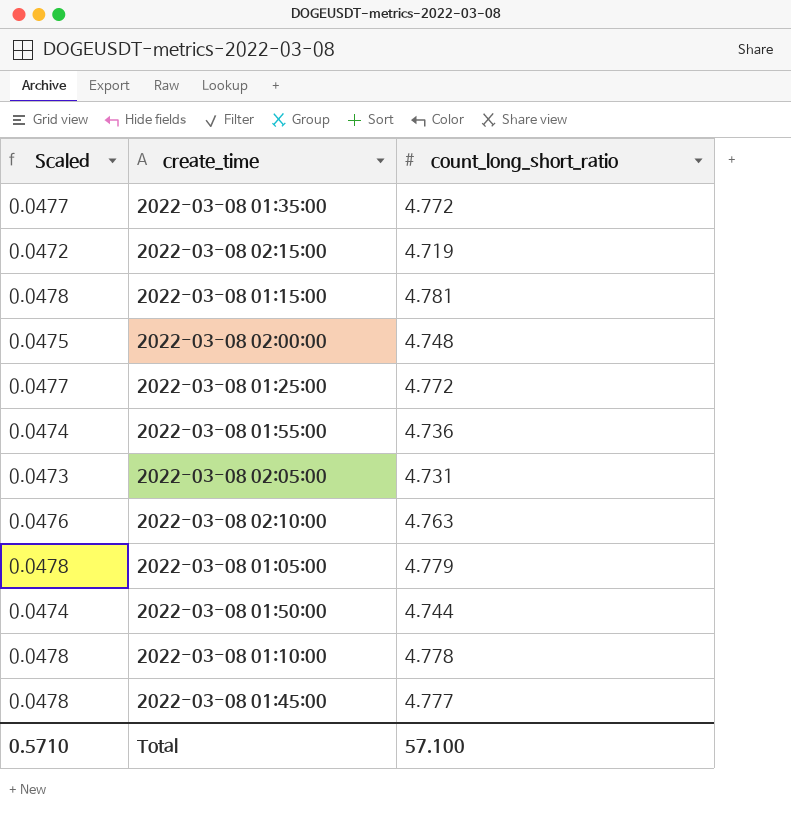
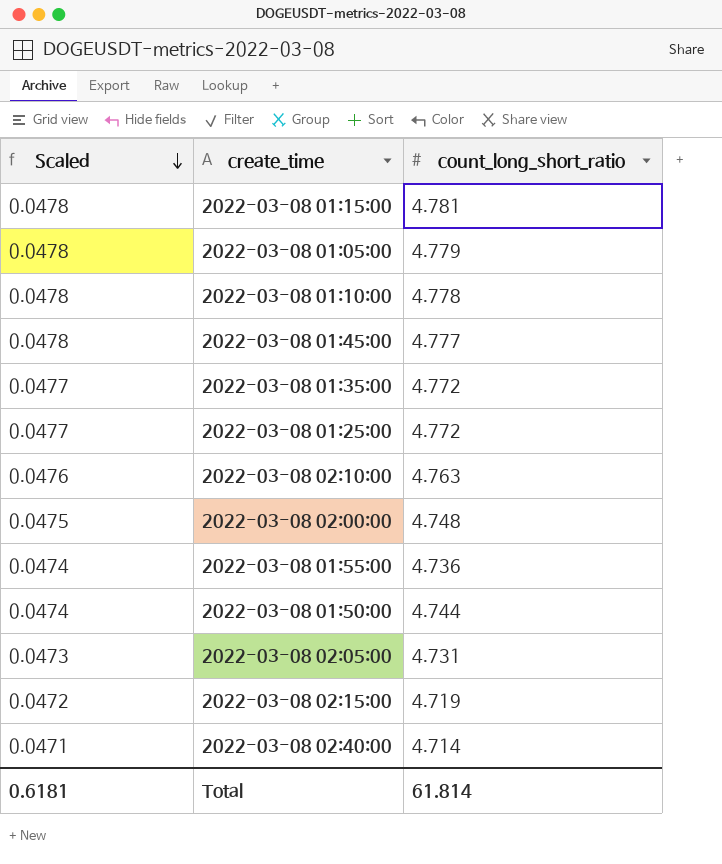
row order: none -> Scaled descending
row 2022-03-08 02:40:00: none -> 0.0471 | 4.714
Total | Scaled: 0.5710 -> 0.6181
Total | count_long_short_ratio: 57.100 -> 61.814

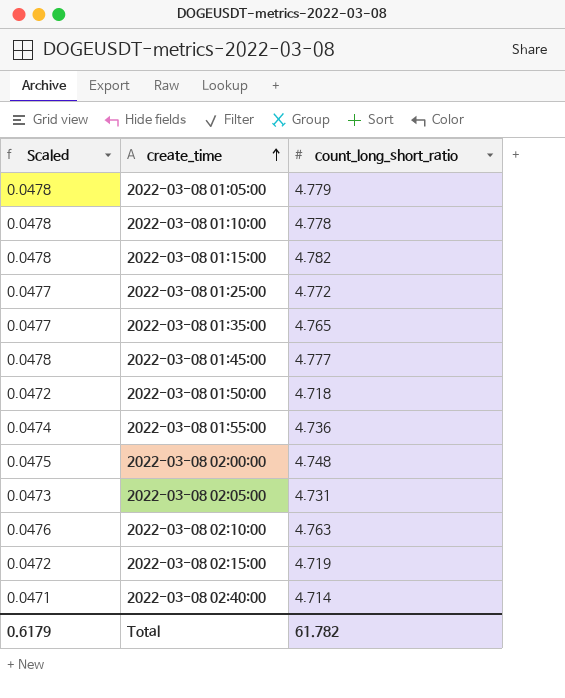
row order: Scaled descending -> create_time ascending
2022-03-08 01:15:00 | count_long_short_ratio: 4.781 -> 4.782
2022-03-08 01:35:00 | count_long_short_ratio: 4.772 -> 4.765
2022-03-08 01:50:00 | Scaled: 0.0474 -> 0.0472
2022-03-08 01:50:00 | count_long_short_ratio: 4.744 -> 4.718
Total | Scaled: 0.6181 -> 0.6179
Total | count_long_short_ratio: 61.814 -> 61.782

